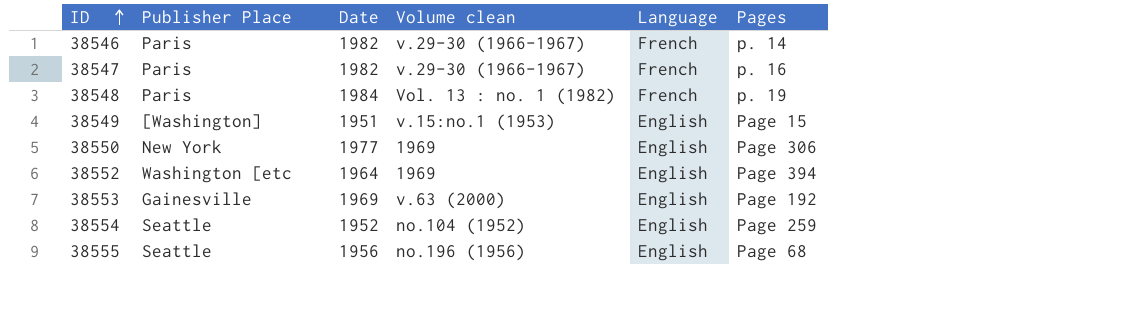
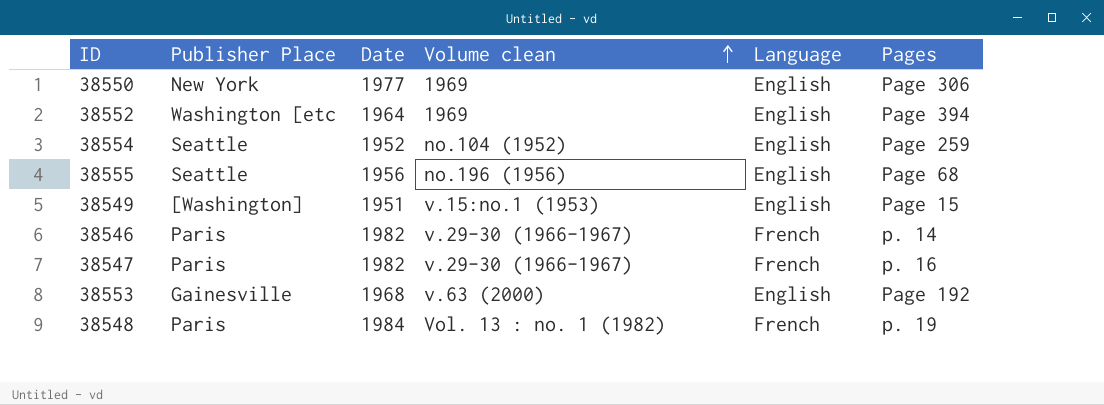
row order: ID ascending -> Volume clean ascending
38553 | Date: 1969 -> 1968

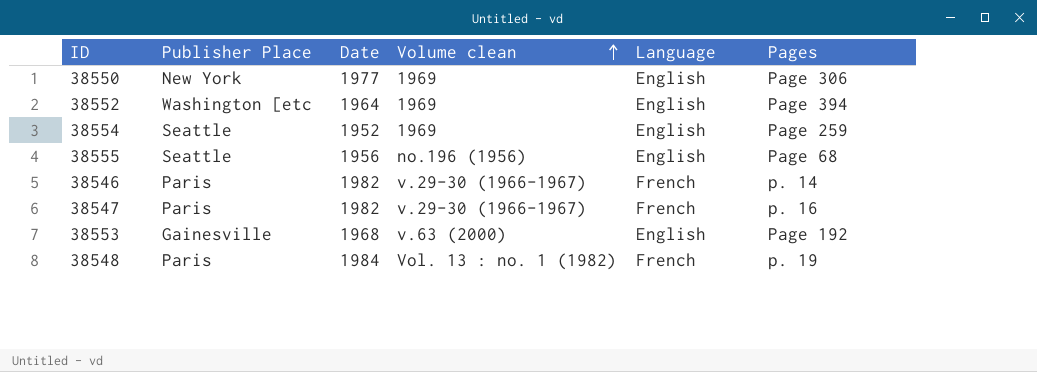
row 38549: [Washington] | 1951 | v.15:no.1 (1953) | English | Page 15 -> none
38554 | Volume clean: no.104 (1952) -> 1969

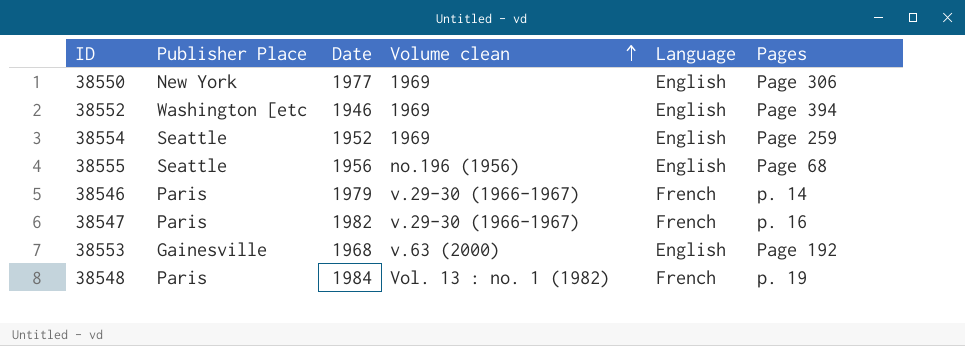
38552 | Date: 1964 -> 1946
38546 | Date: 1982 -> 1979

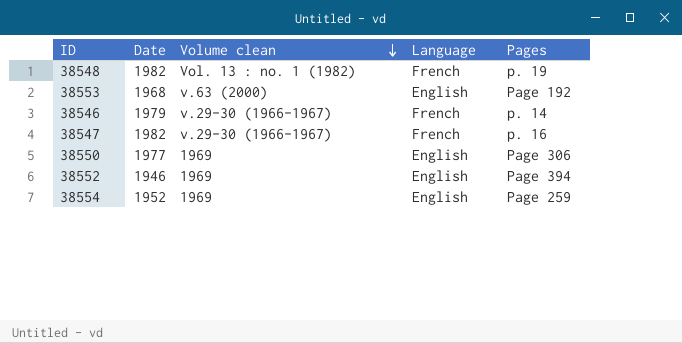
row order: Volume clean ascending -> Volume clean descending
column Publisher Place | position: 2 -> none
row 38555: Seattle | 1956 | no.196 (1956) | English | Page 68 -> none
38548 | Date: 1984 -> 1982

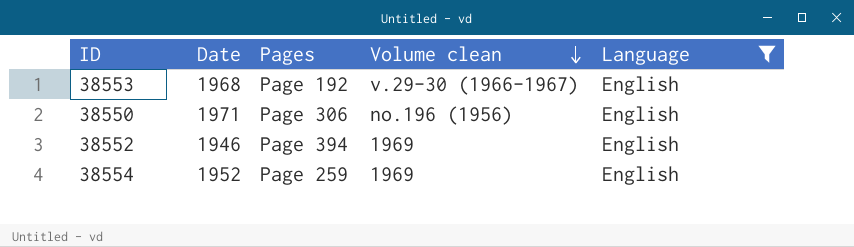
filter: none -> Language = English
column Pages | position: 5 -> 3
38553 | Volume clean: v.63 (2000) -> v.29-30 (1966-1967)
38550 | Date: 1977 -> 1971
38550 | Volume clean: 1969 -> no.196 (1956)

